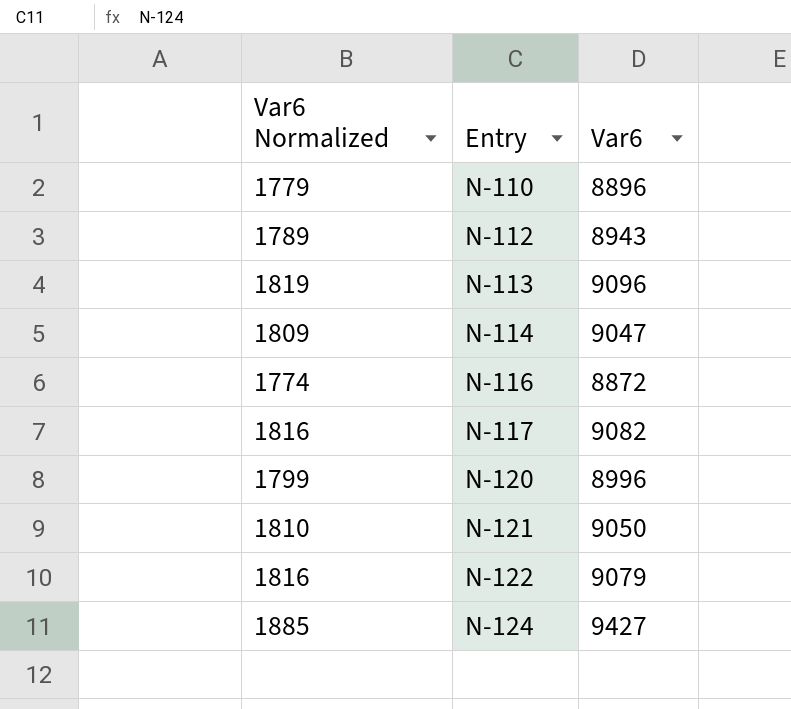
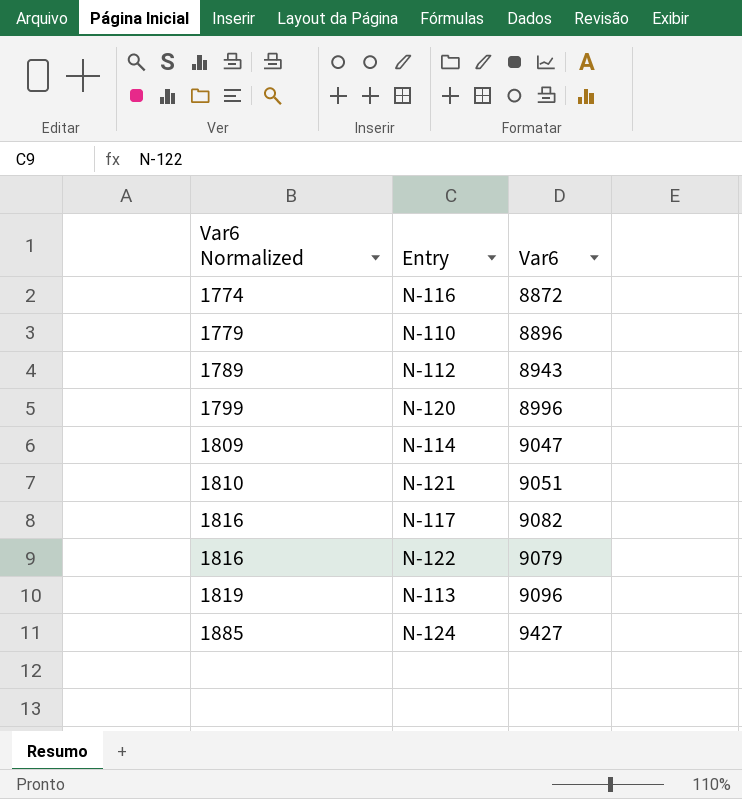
row order: Entry ascending -> Var6 Normalized ascending
N-121 | Var6: 9050 -> 9051

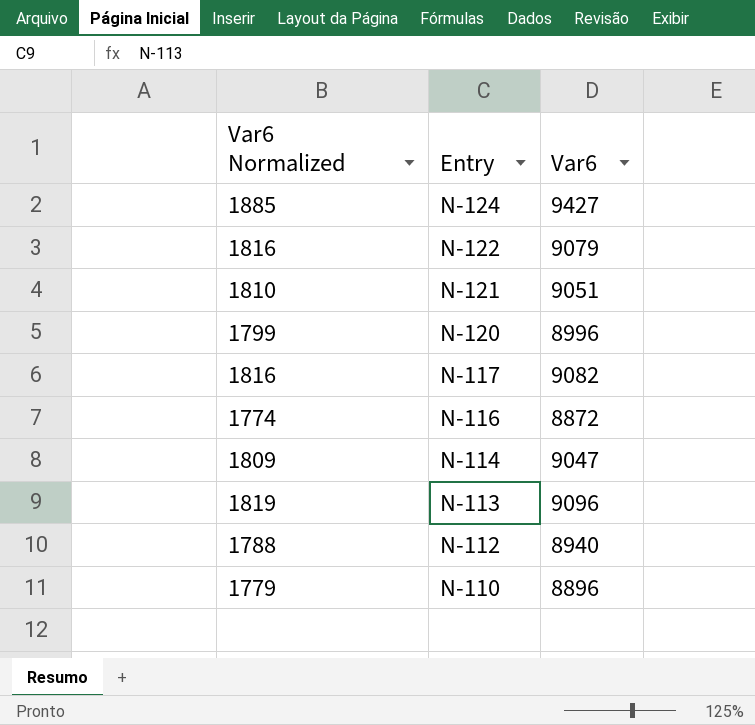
row order: Var6 Normalized ascending -> Entry descending
N-112 | Var6 Normalized: 1789 -> 1788
N-112 | Var6: 8943 -> 8940

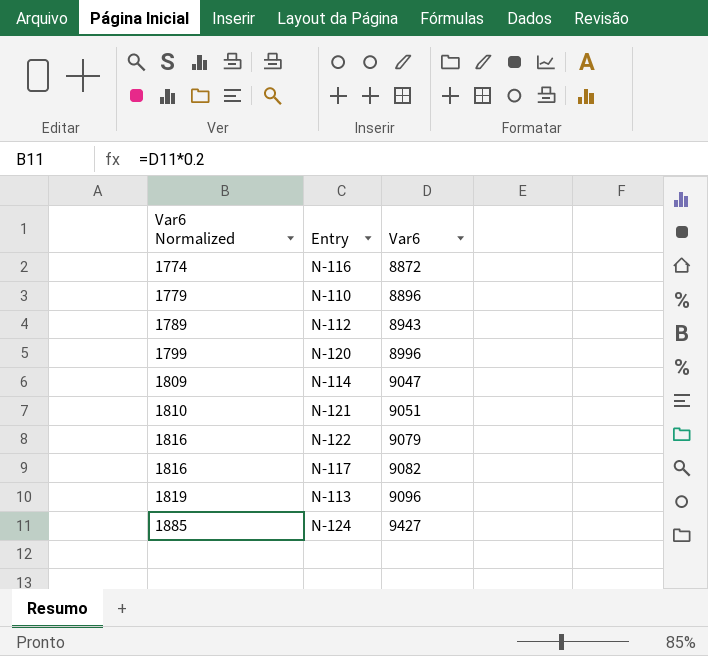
row order: Entry descending -> Var6 Normalized ascending
N-112 | Var6 Normalized: 1788 -> 1789
N-112 | Var6: 8940 -> 8943

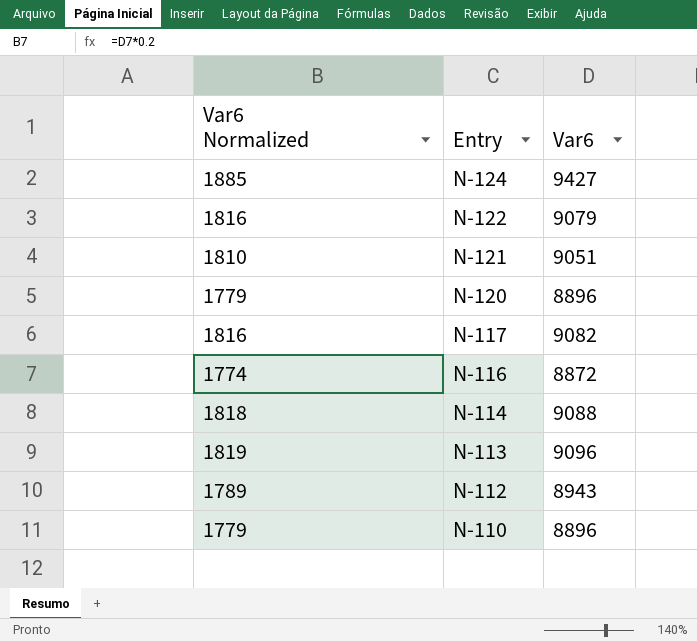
row order: Var6 Normalized ascending -> Entry descending
N-120 | Var6 Normalized: 1799 -> 1779
N-120 | Var6: 8996 -> 8896
N-114 | Var6 Normalized: 1809 -> 1818
N-114 | Var6: 9047 -> 9088

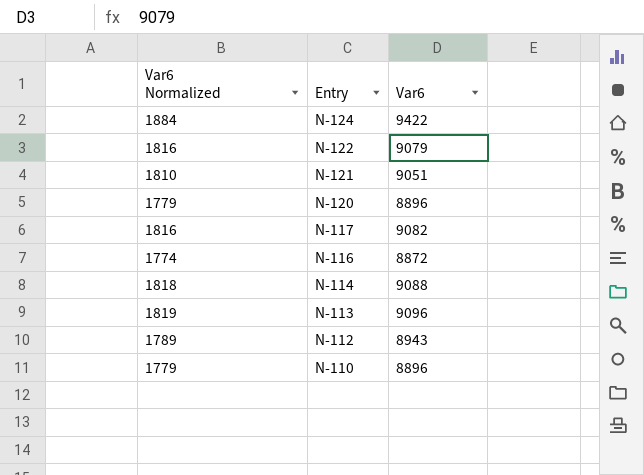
N-124 | Var6 Normalized: 1885 -> 1884
N-124 | Var6: 9427 -> 9422

